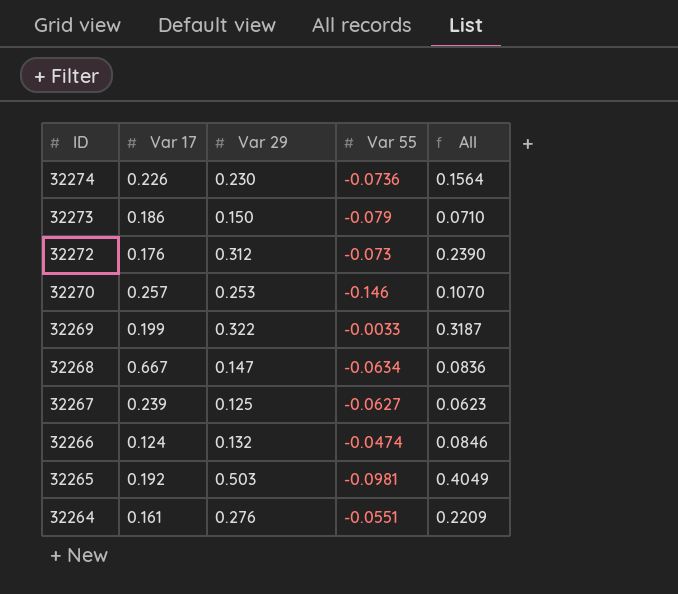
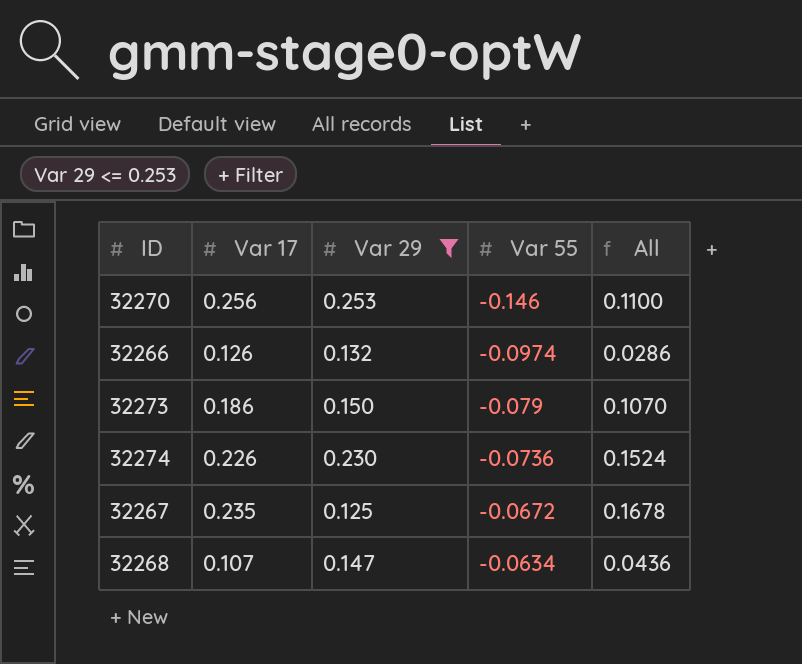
filter: none -> Var 29 <= 0.253
row order: ID descending -> Var 55 ascending
column All | formula: [Var 29] + [Var 55] -> [Var 17] + [Var 55]
32270 | Var 17: 0.257 -> 0.256
32266 | Var 17: 0.124 -> 0.126
32266 | Var 55: -0.0474 -> -0.0974
32267 | Var 17: 0.239 -> 0.235
32267 | Var 55: -0.0627 -> -0.0672
32268 | Var 17: 0.667 -> 0.107

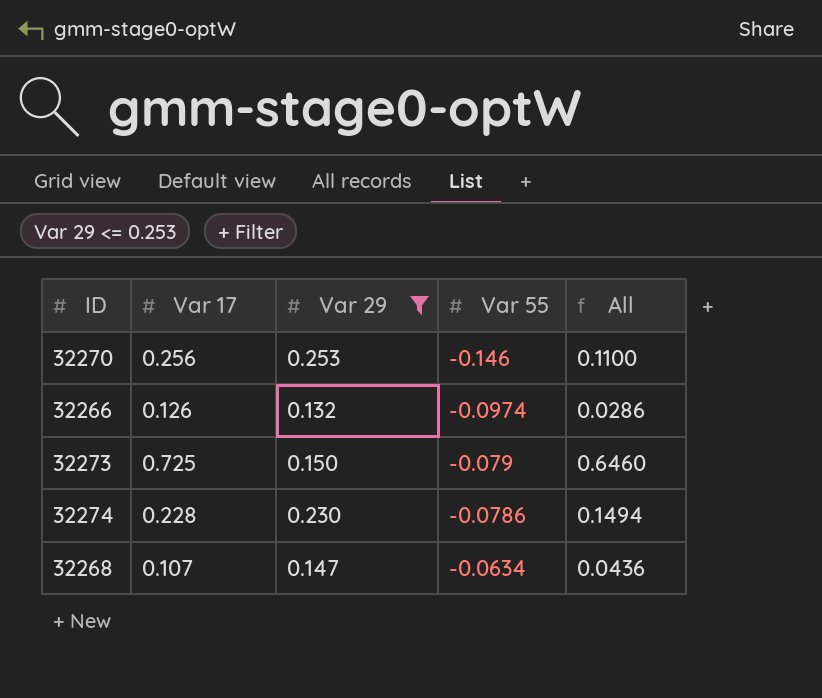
row 32267: 0.235 | 0.125 | -0.0672 | 0.1678 -> none
32273 | Var 17: 0.186 -> 0.725
32273 | All: 0.1070 -> 0.6460
32274 | Var 17: 0.226 -> 0.228
32274 | Var 55: -0.0736 -> -0.0786
32274 | All: 0.1524 -> 0.1494

